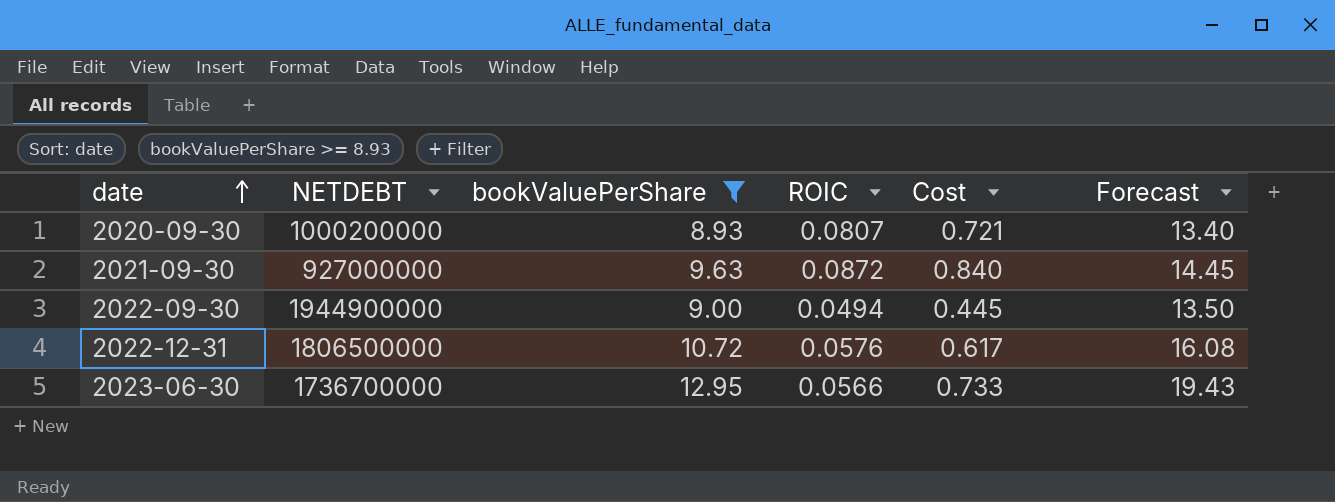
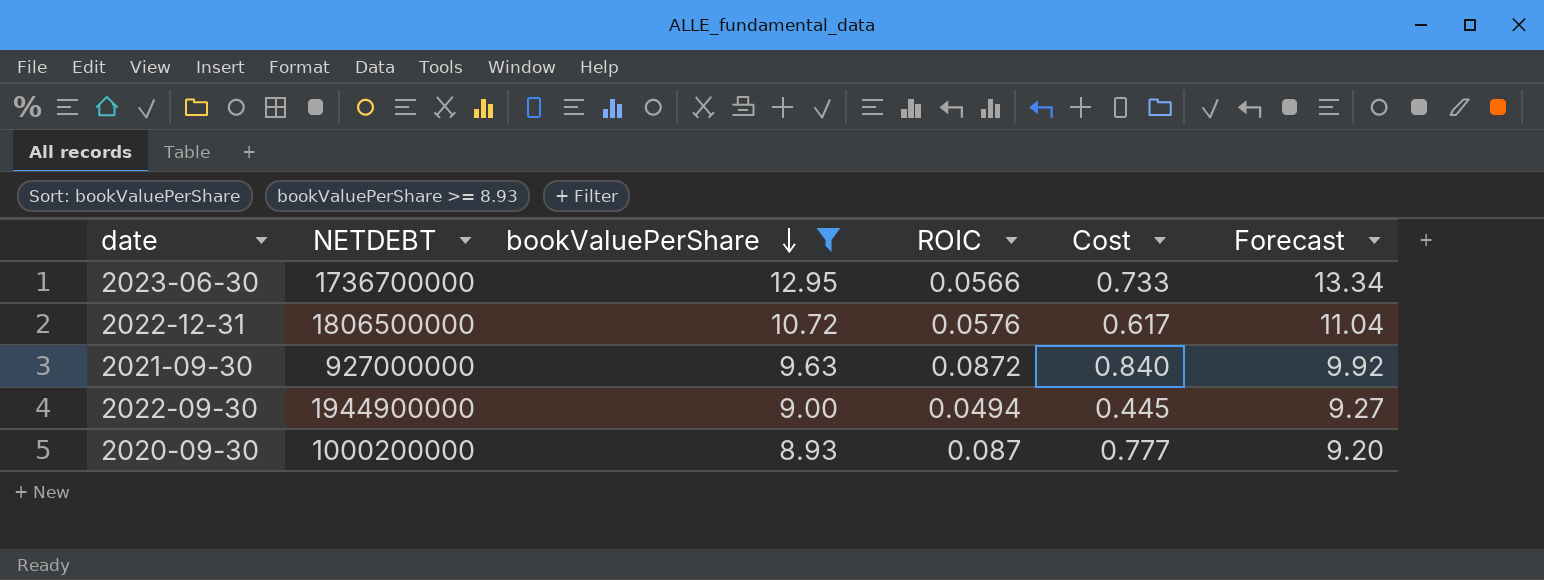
row order: date ascending -> bookValuePerShare descending
column Forecast | formula: [bookValuePerShare] * 1.5 -> [bookValuePerShare] * 1.03
2020-09-30 | ROIC: 0.0807 -> 0.087
2020-09-30 | Cost: 0.721 -> 0.777

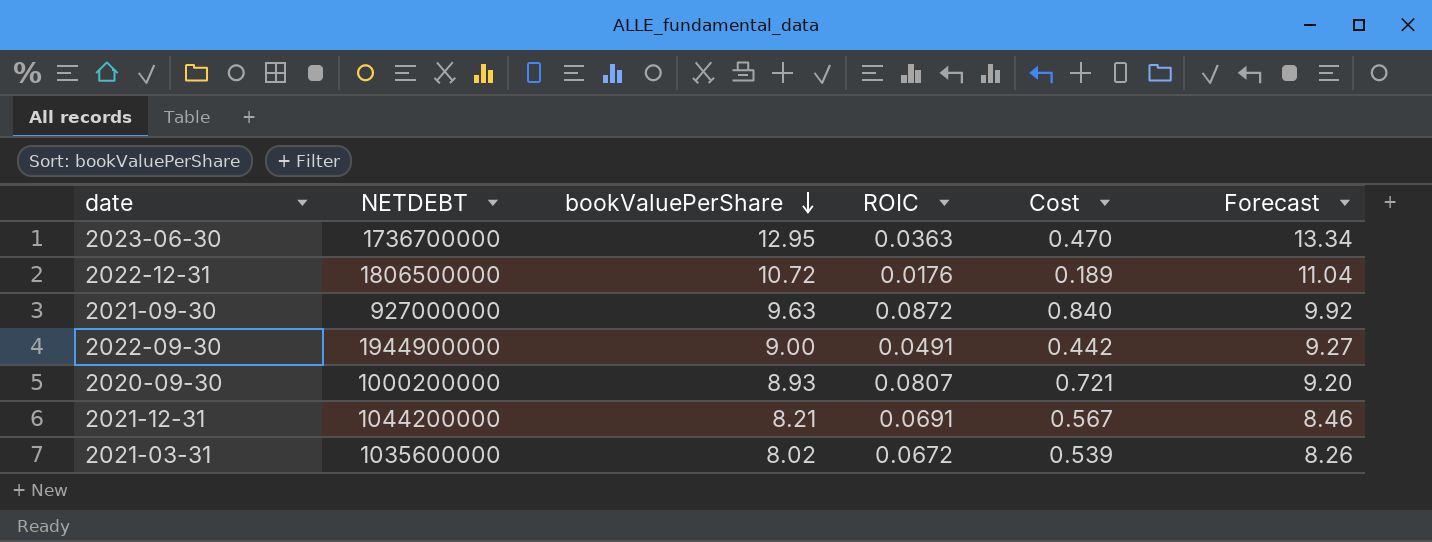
filter: bookValuePerShare >= 8.93 -> none
2023-06-30 | ROIC: 0.0566 -> 0.0363
2023-06-30 | Cost: 0.733 -> 0.470
2022-12-31 | ROIC: 0.0576 -> 0.0176
2022-12-31 | Cost: 0.617 -> 0.189
2022-09-30 | ROIC: 0.0494 -> 0.0491
2022-09-30 | Cost: 0.445 -> 0.442
2020-09-30 | ROIC: 0.087 -> 0.0807
2020-09-30 | Cost: 0.777 -> 0.721

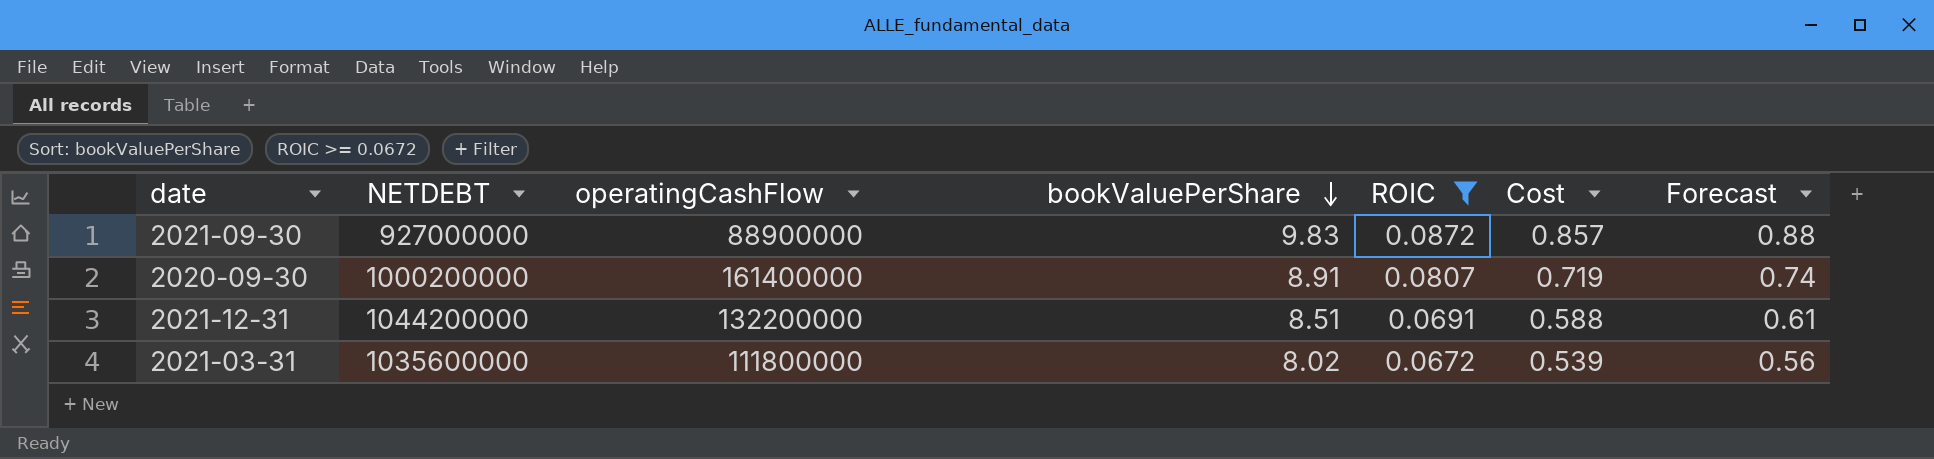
filter: none -> ROIC >= 0.0672
column operatingCashFlow | position: none -> 3
column Forecast | formula: [bookValuePerShare] * 1.03 -> [Cost] * 1.03
2021-09-30 | bookValuePerShare: 9.63 -> 9.83
2021-09-30 | Cost: 0.840 -> 0.857
2020-09-30 | bookValuePerShare: 8.93 -> 8.91
2020-09-30 | Cost: 0.721 -> 0.719
2021-12-31 | bookValuePerShare: 8.21 -> 8.51
2021-12-31 | Cost: 0.567 -> 0.588

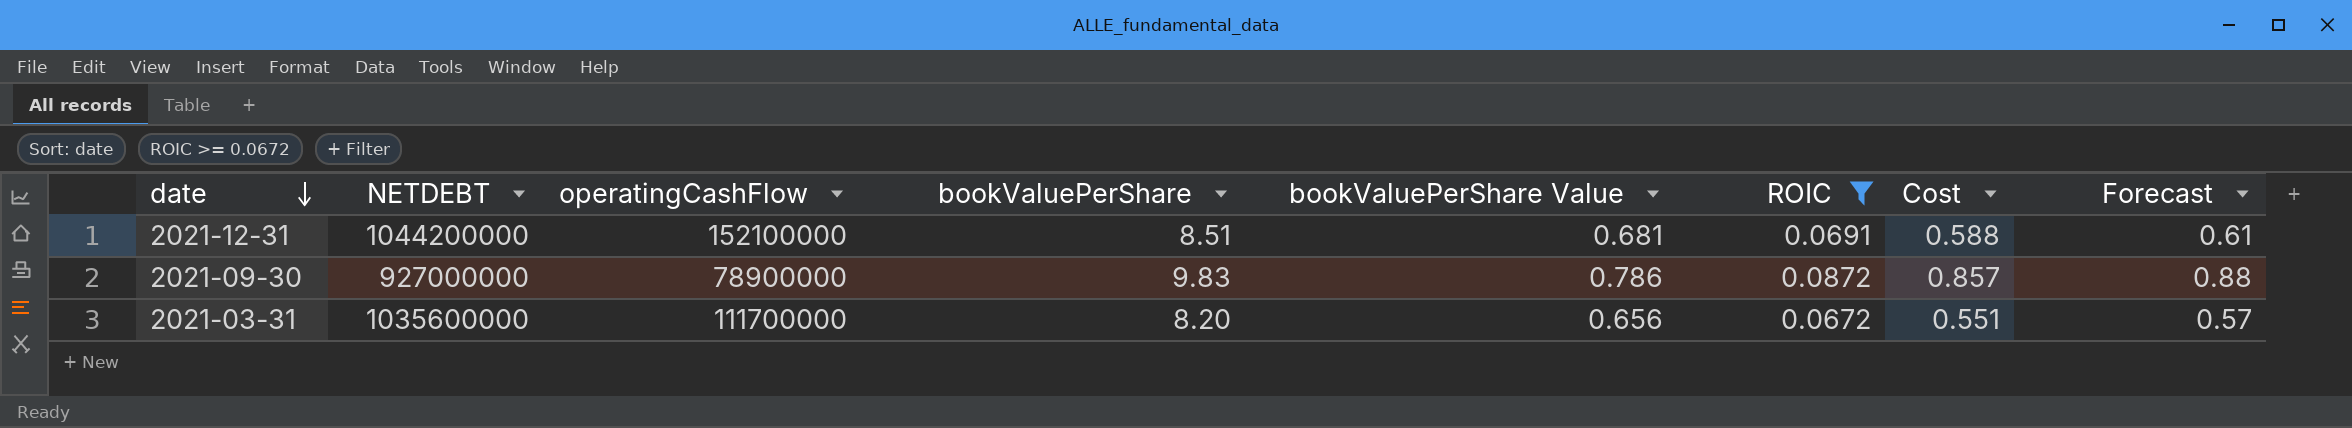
row order: bookValuePerShare descending -> date descending
column bookValuePerShare Value | formula: none -> [bookValuePerShare] * 0.08
row 2020-09-30: 1000200000 | 161400000 | 8.91 | 0.0807 | 0.719 | 0.74 -> none
2021-12-31 | operatingCashFlow: 132200000 -> 152100000
2021-09-30 | operatingCashFlow: 88900000 -> 78900000
2021-03-31 | operatingCashFlow: 111800000 -> 111700000
2021-03-31 | bookValuePerShare: 8.02 -> 8.20
2021-03-31 | Cost: 0.539 -> 0.551
2021-03-31 | Forecast: 0.56 -> 0.57

